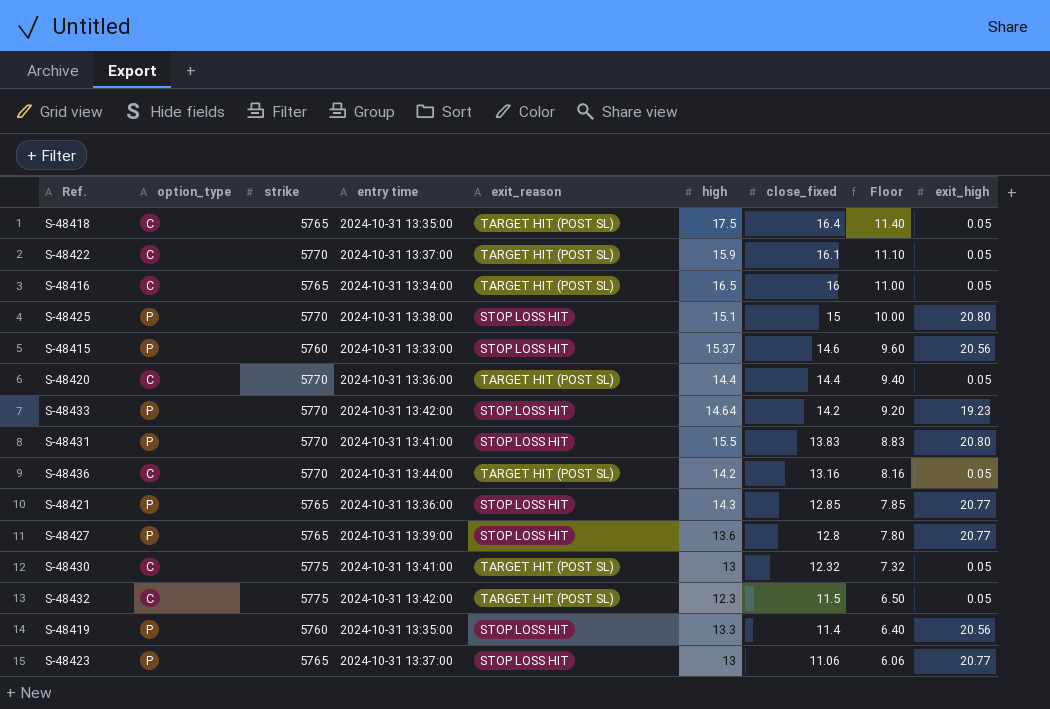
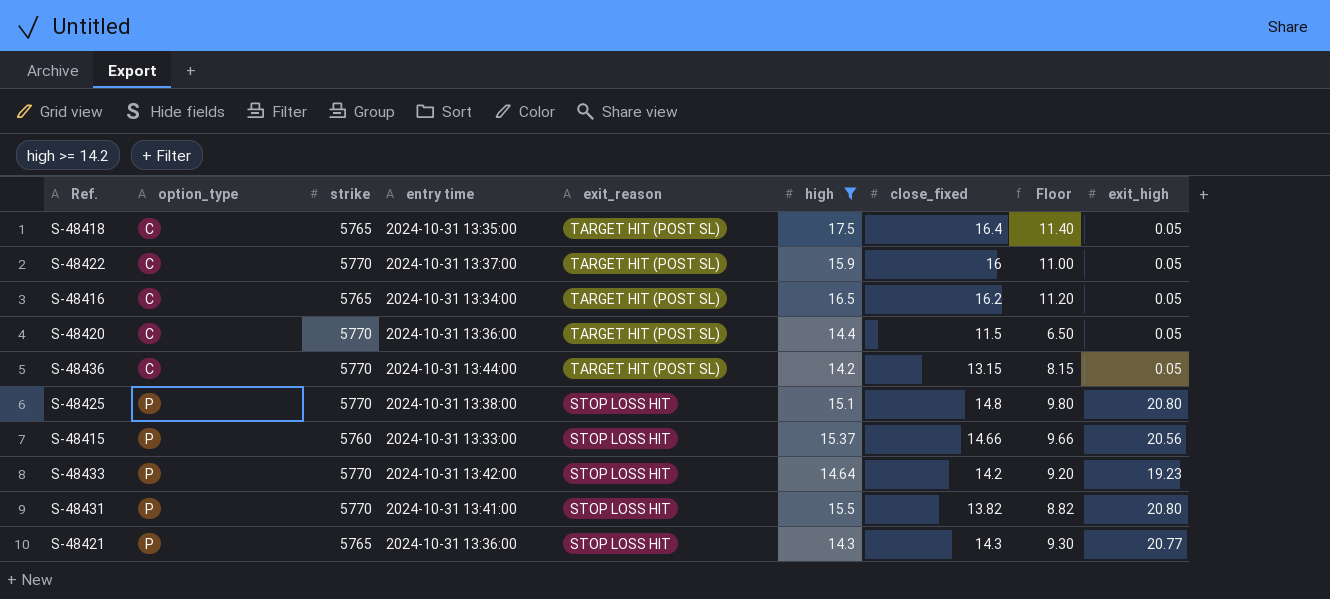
filter: none -> high >= 14.2
row order: close_fixed descending -> option_type ascending
S-48422 | close_fixed: 16.1 -> 16
S-48422 | Floor: 11.10 -> 11.00
S-48416 | close_fixed: 16 -> 16.2
S-48416 | Floor: 11.00 -> 11.20
S-48420 | close_fixed: 14.4 -> 11.5
S-48420 | Floor: 9.40 -> 6.50
S-48436 | close_fixed: 13.16 -> 13.15
S-48436 | Floor: 8.16 -> 8.15
S-48425 | close_fixed: 15 -> 14.8
S-48425 | Floor: 10.00 -> 9.80
S-48415 | close_fixed: 14.6 -> 14.66
S-48415 | Floor: 9.60 -> 9.66
S-48431 | close_fixed: 13.83 -> 13.82
S-48431 | Floor: 8.83 -> 8.82
S-48421 | close_fixed: 12.85 -> 14.3
S-48421 | Floor: 7.85 -> 9.30

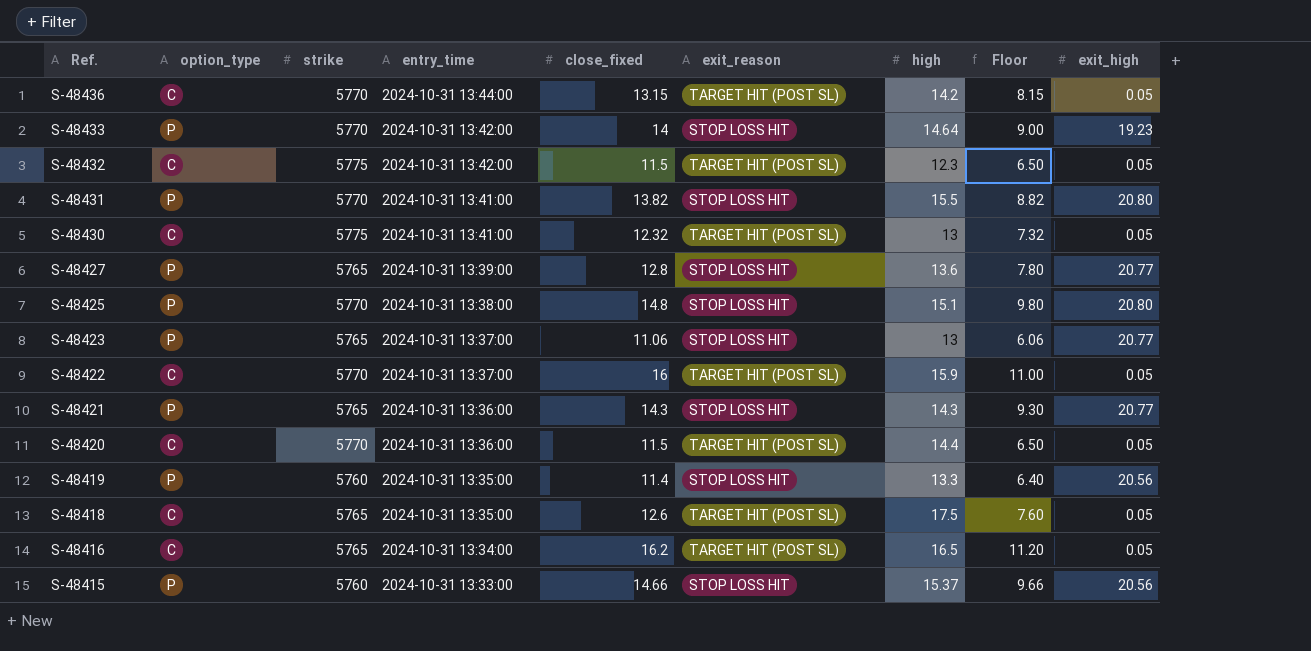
filter: high >= 14.2 -> none
row order: option_type ascending -> Ref. descending
column name: entry time -> entry_time
column close_fixed | position: 7 -> 5
S-48433 | close_fixed: 14.2 -> 14
S-48433 | Floor: 9.20 -> 9.00
S-48418 | close_fixed: 16.4 -> 12.6
S-48418 | Floor: 11.40 -> 7.60

